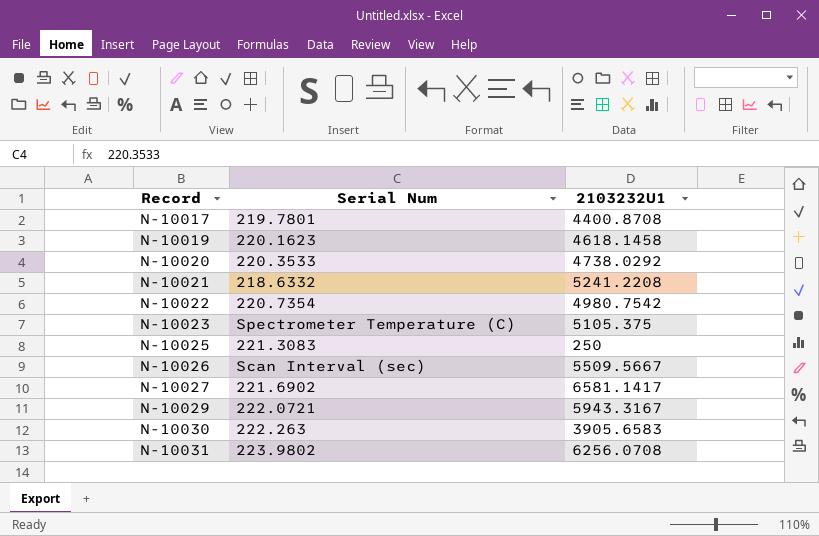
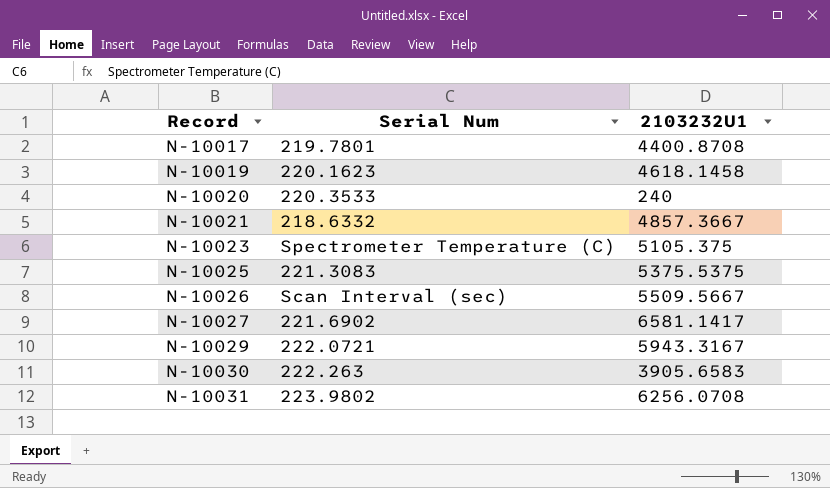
row N-10022: 220.7354 | 4980.7542 -> none
N-10020 | 2103232U1: 4738.0292 -> 240
N-10021 | 2103232U1: 5241.2208 -> 4857.3667
N-10025 | 2103232U1: 250 -> 5375.5375

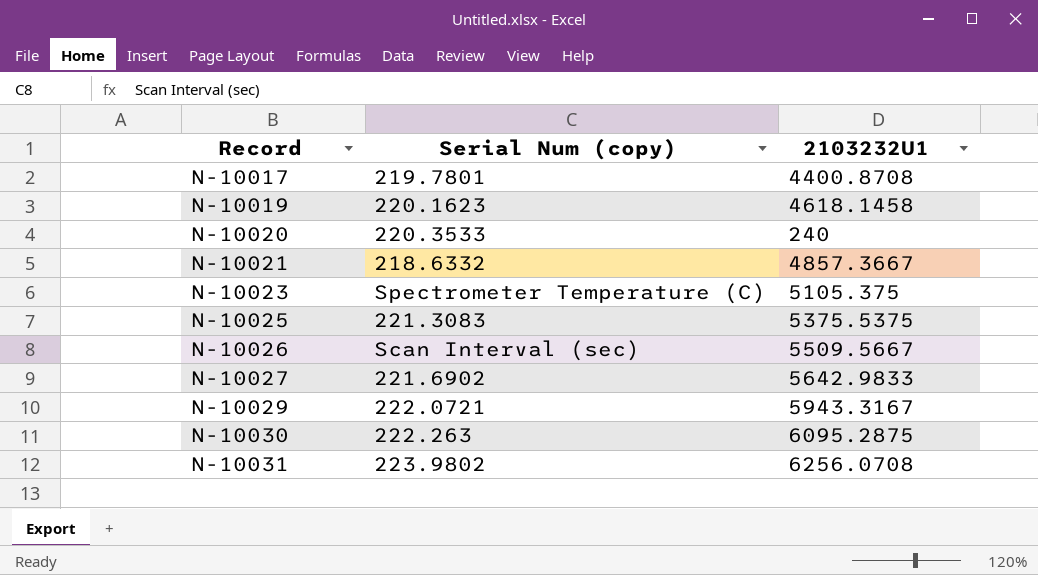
column name: Serial Num -> Serial Num (copy)
N-10027 | 2103232U1: 6581.1417 -> 5642.9833
N-10030 | 2103232U1: 3905.6583 -> 6095.2875

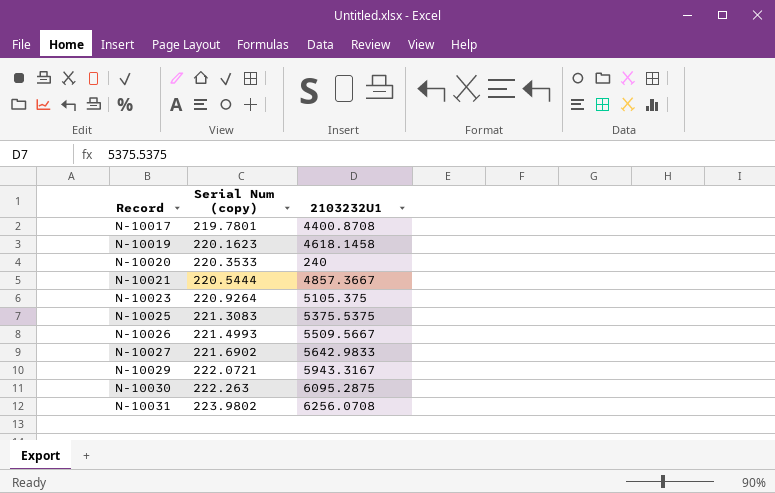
N-10021 | Serial Num (copy): 218.6332 -> 220.5444
N-10023 | Serial Num (copy): Spectrometer Temperature (C) -> 220.9264
N-10026 | Serial Num (copy): Scan Interval (sec) -> 221.4993

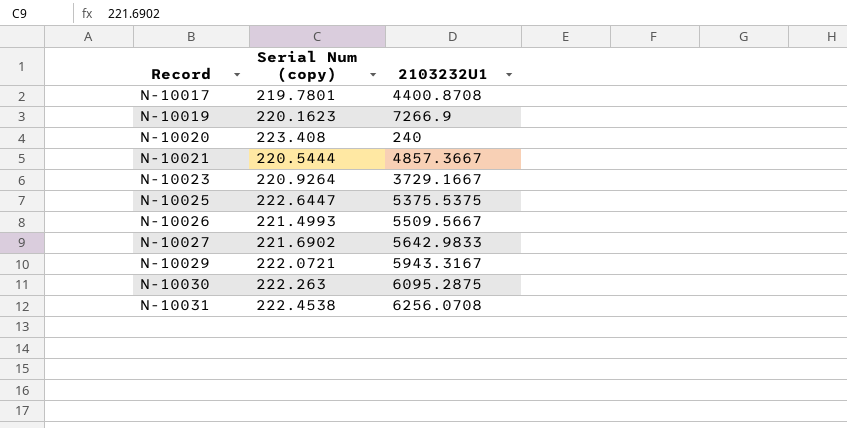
N-10019 | 2103232U1: 4618.1458 -> 7266.9
N-10020 | Serial Num (copy): 220.3533 -> 223.408
N-10023 | 2103232U1: 5105.375 -> 3729.1667
N-10025 | Serial Num (copy): 221.3083 -> 222.6447
N-10031 | Serial Num (copy): 223.9802 -> 222.4538

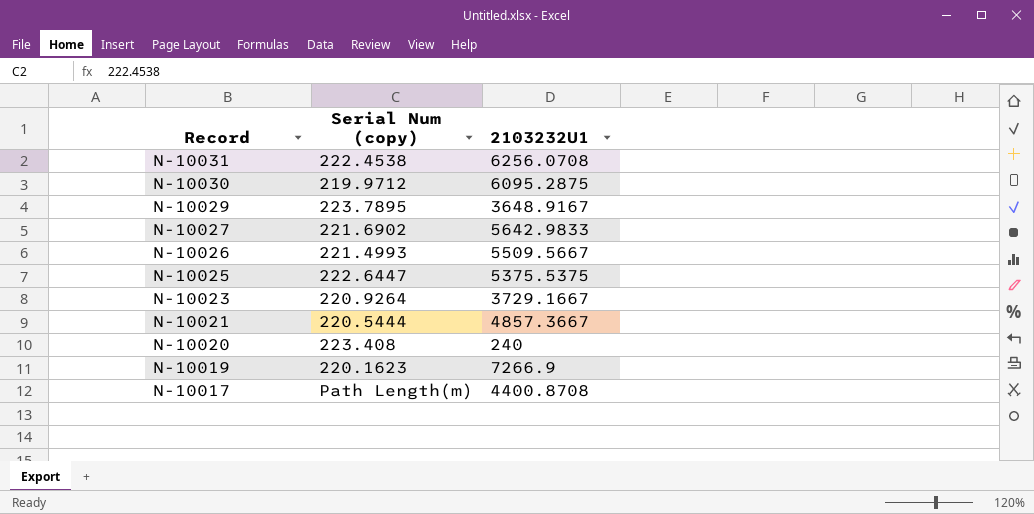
row order: Record ascending -> Record descending
N-10030 | Serial Num (copy): 222.263 -> 219.9712
N-10029 | Serial Num (copy): 222.0721 -> 223.7895
N-10029 | 2103232U1: 5943.3167 -> 3648.9167
N-10017 | Serial Num (copy): 219.7801 -> Path Length(m)

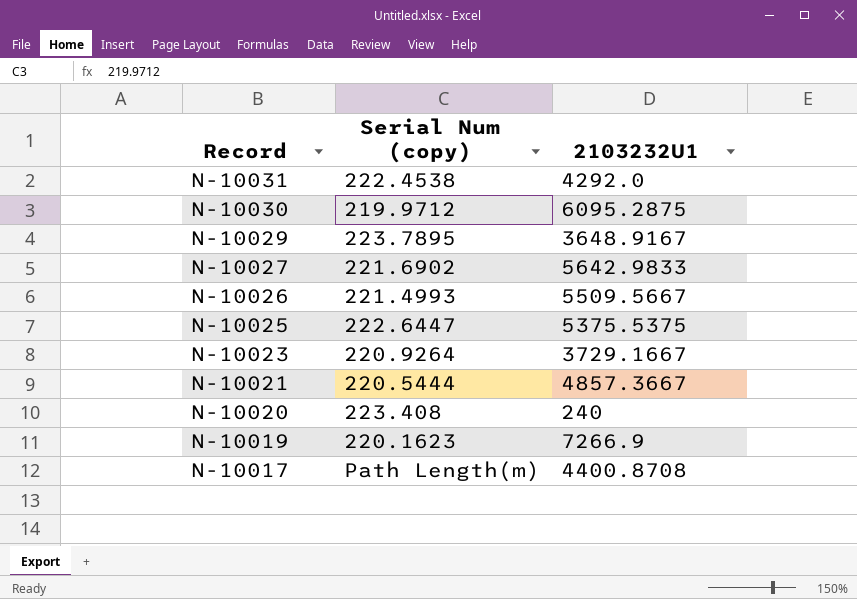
N-10031 | 2103232U1: 6256.0708 -> 4292.0

